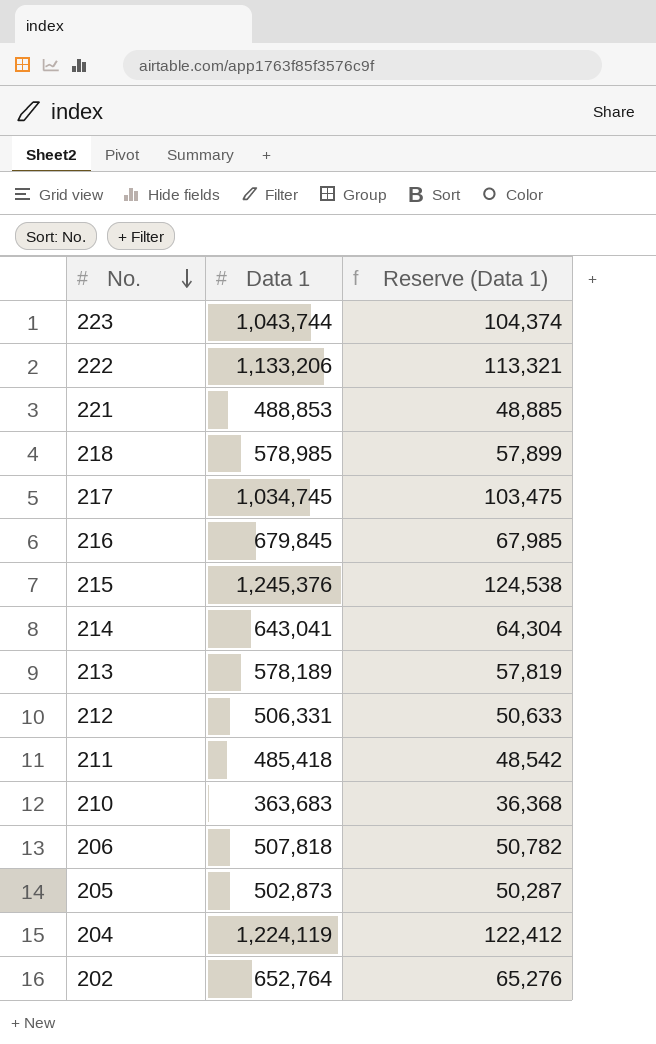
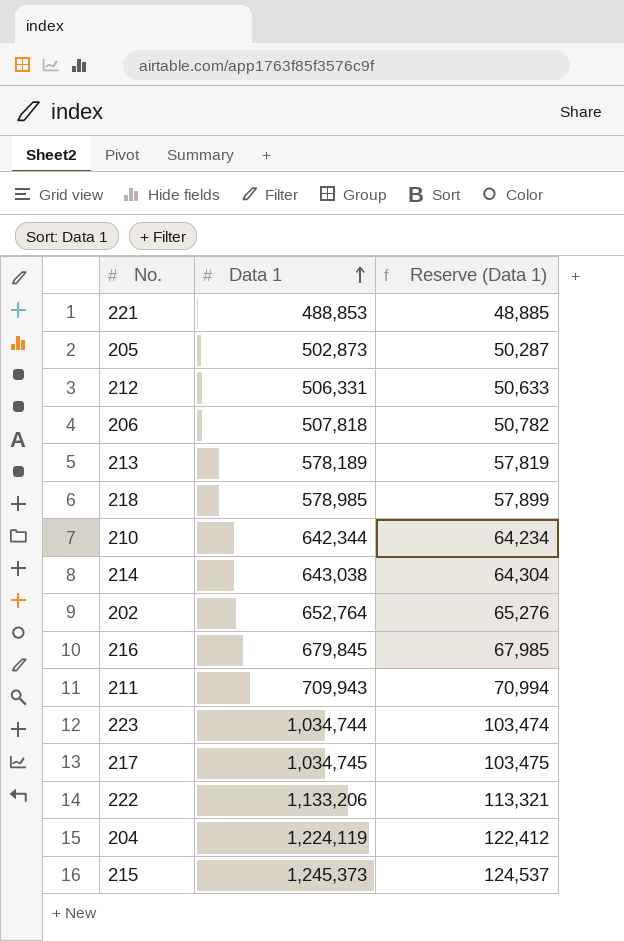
row order: No. descending -> Data 1 ascending
210 | Data 1: 363,683 -> 642,344
210 | Reserve (Data 1): 36,368 -> 64,234
214 | Data 1: 643,041 -> 643,038
211 | Data 1: 485,418 -> 709,943
211 | Reserve (Data 1): 48,542 -> 70,994
223 | Data 1: 1,043,744 -> 1,034,744
223 | Reserve (Data 1): 104,374 -> 103,474
215 | Data 1: 1,245,376 -> 1,245,373
215 | Reserve (Data 1): 124,538 -> 124,537

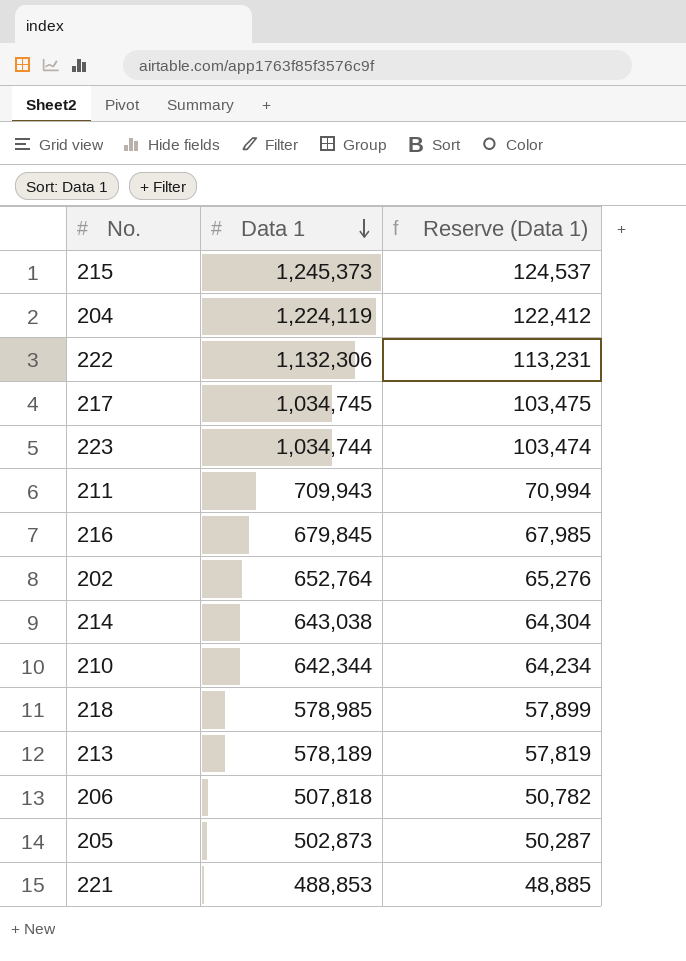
row order: Data 1 ascending -> Data 1 descending
row 212: 506,331 | 50,633 -> none
222 | Data 1: 1,133,206 -> 1,132,306
222 | Reserve (Data 1): 113,321 -> 113,231

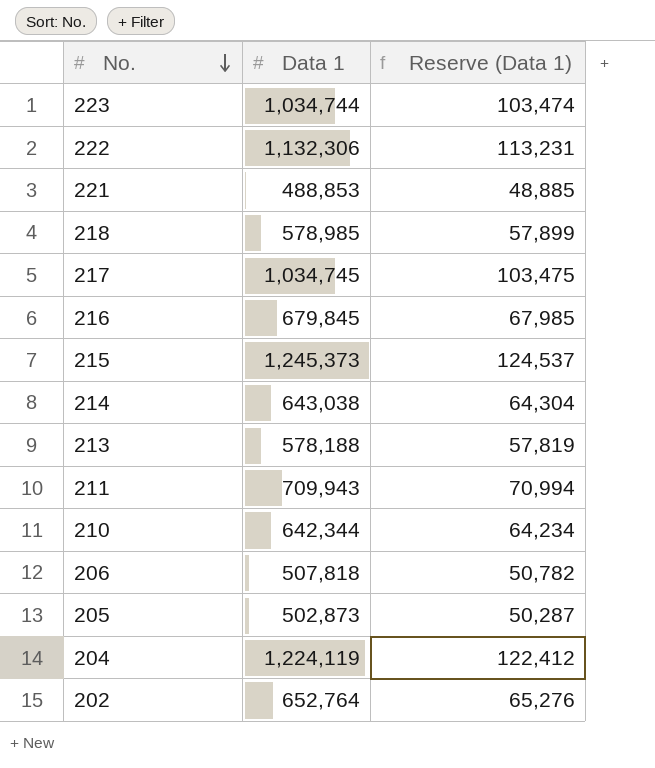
row order: Data 1 descending -> No. descending
213 | Data 1: 578,189 -> 578,188

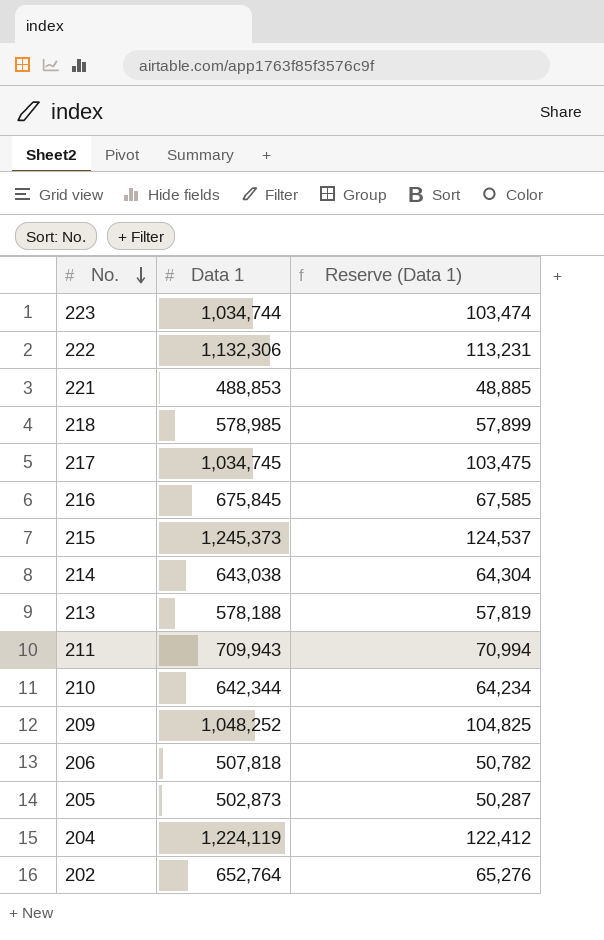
216 | Data 1: 679,845 -> 675,845
216 | Reserve (Data 1): 67,985 -> 67,585
row 209: none -> 1,048,252 | 104,825

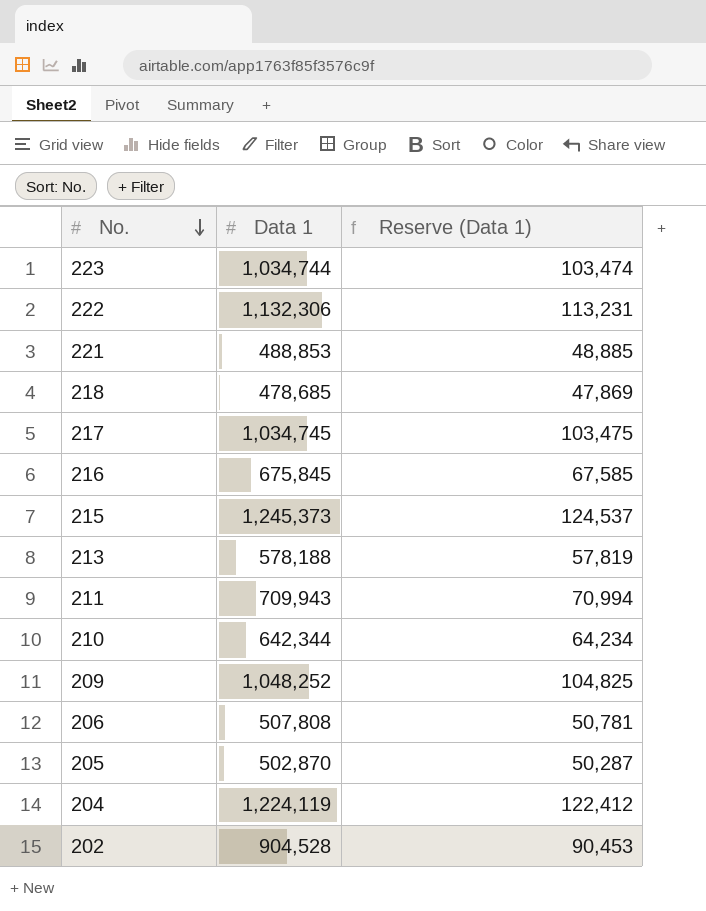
row 214: 643,038 | 64,304 -> none
218 | Data 1: 578,985 -> 478,685
218 | Reserve (Data 1): 57,899 -> 47,869
206 | Data 1: 507,818 -> 507,808
206 | Reserve (Data 1): 50,782 -> 50,781
205 | Data 1: 502,873 -> 502,870
202 | Data 1: 652,764 -> 904,528
202 | Reserve (Data 1): 65,276 -> 90,453

